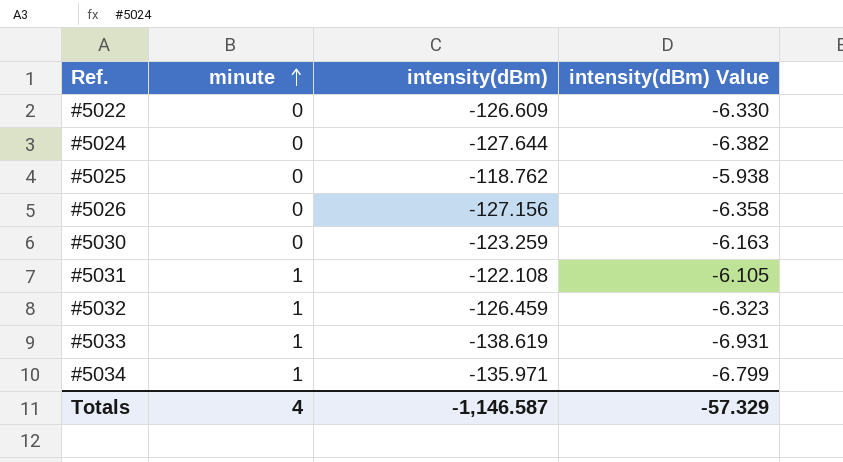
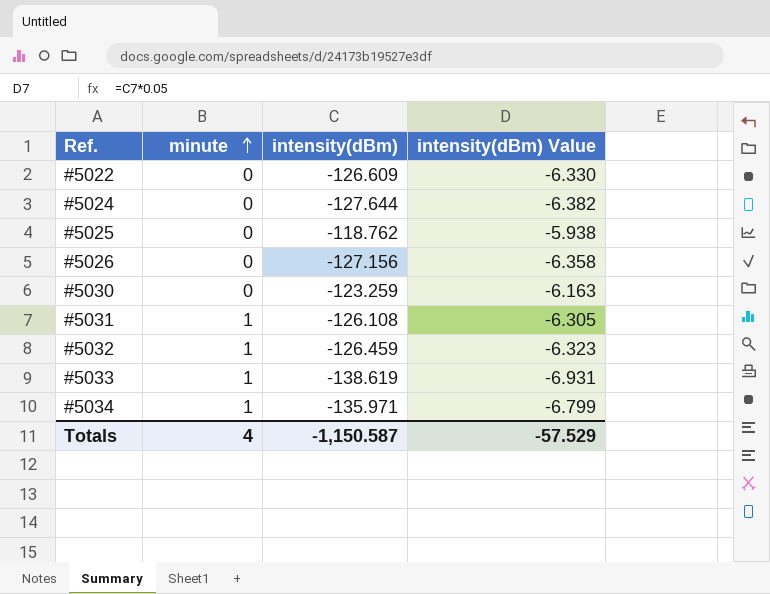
#5031 | intensity(dBm): -122.108 -> -126.108
#5031 | intensity(dBm) Value: -6.105 -> -6.305
Totals | intensity(dBm): -1,146.587 -> -1,150.587
Totals | intensity(dBm) Value: -57.329 -> -57.529

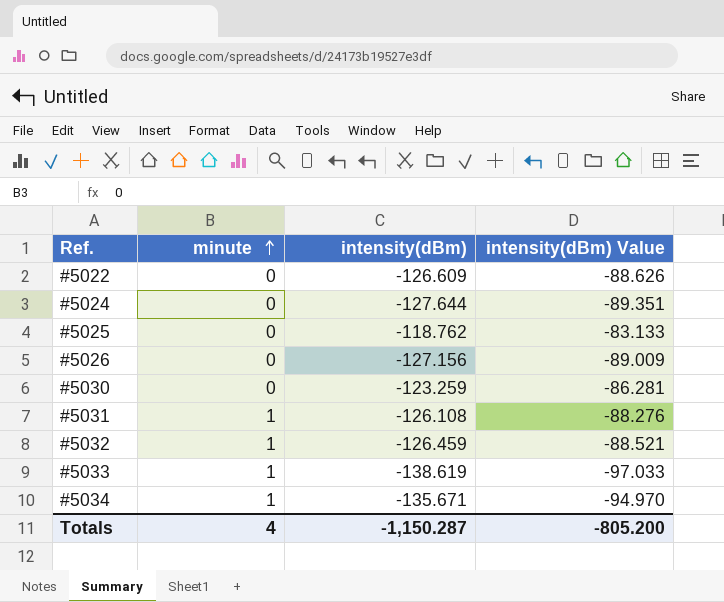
column intensity(dBm) Value | formula: [intensity(dBm)] * 0.05 -> [intensity(dBm)] * 0.7
#5034 | intensity(dBm): -135.971 -> -135.671
Totals | intensity(dBm): -1,150.587 -> -1,150.287
Totals | intensity(dBm) Value: -57.529 -> -805.200

